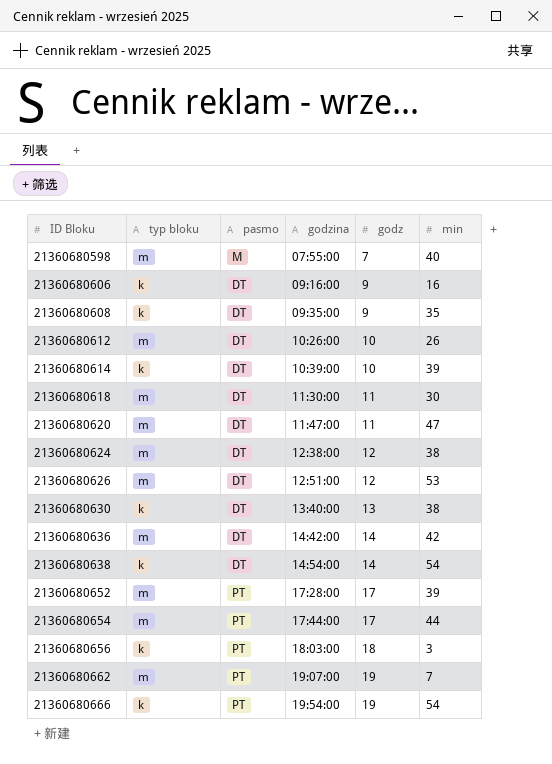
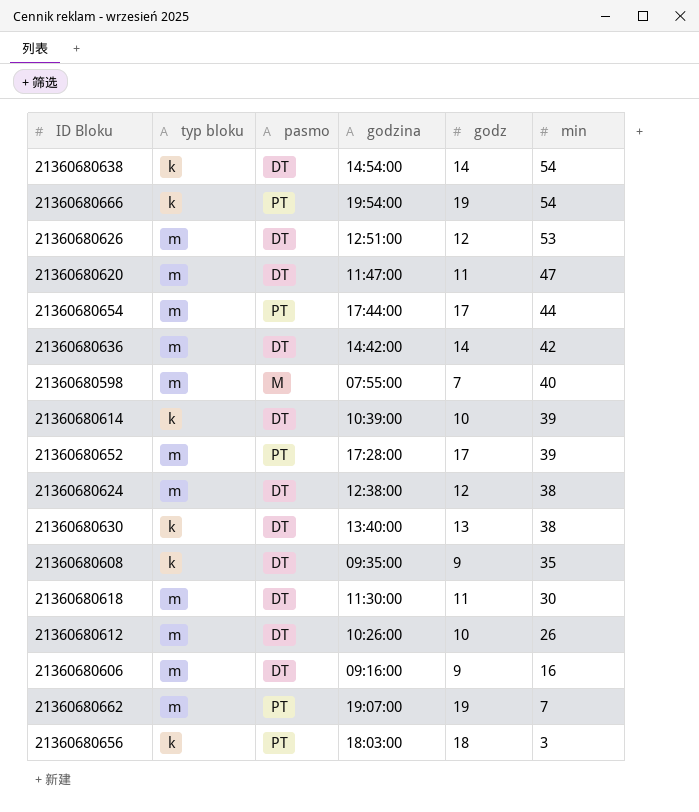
row order: ID Bloku ascending -> min descending
21360680606 | typ bloku: k -> m

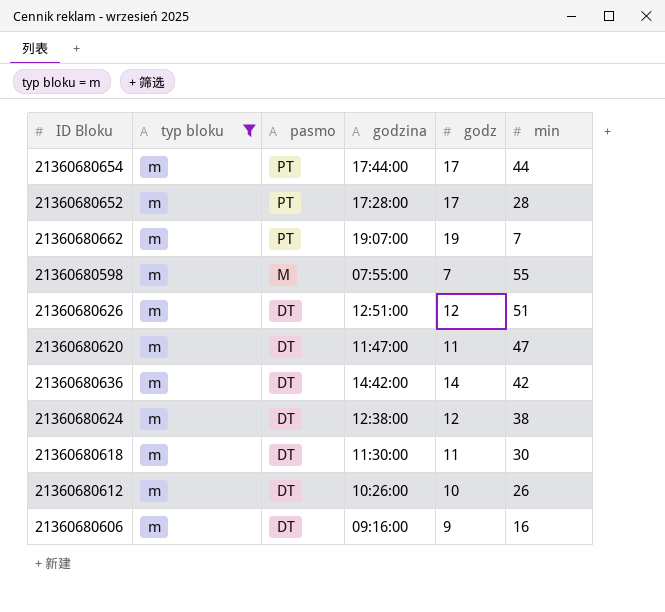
filter: none -> typ bloku = m
row order: min descending -> pasmo descending
21360680652 | min: 39 -> 28
21360680598 | min: 40 -> 55
21360680626 | min: 53 -> 51

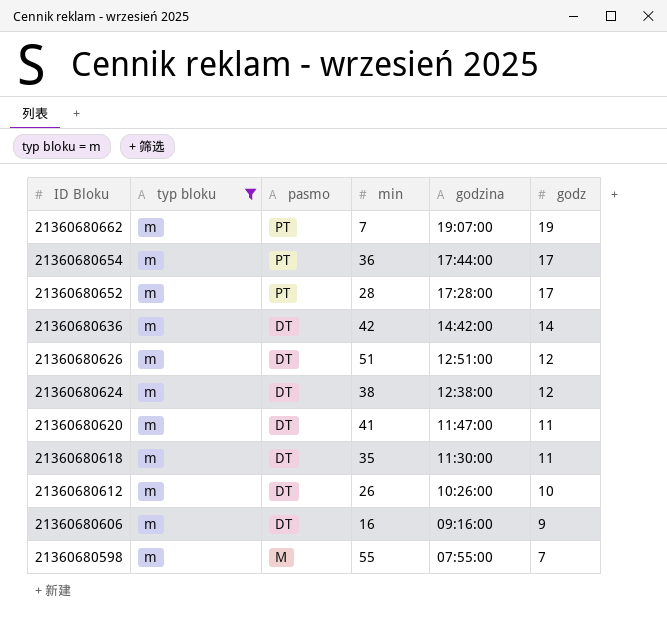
row order: pasmo descending -> ID Bloku descending
column min | position: 6 -> 4
21360680654 | min: 44 -> 36
21360680620 | min: 47 -> 41
21360680618 | min: 30 -> 35

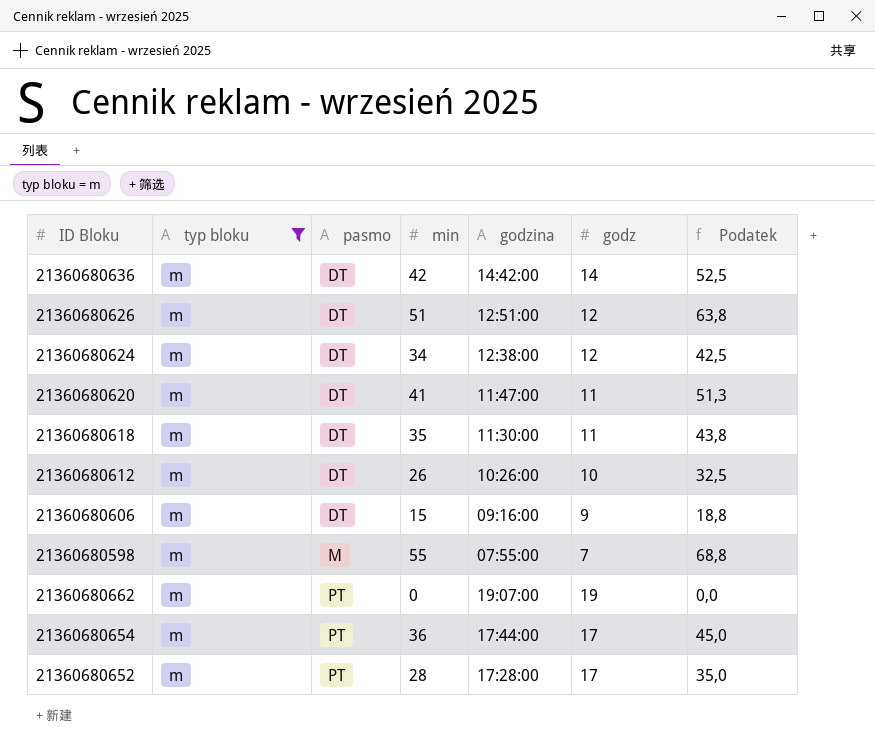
row order: ID Bloku descending -> pasmo ascending
column Podatek | formula: none -> [min] * 1,25
21360680624 | min: 38 -> 34
21360680606 | min: 16 -> 15
21360680662 | min: 7 -> 0

